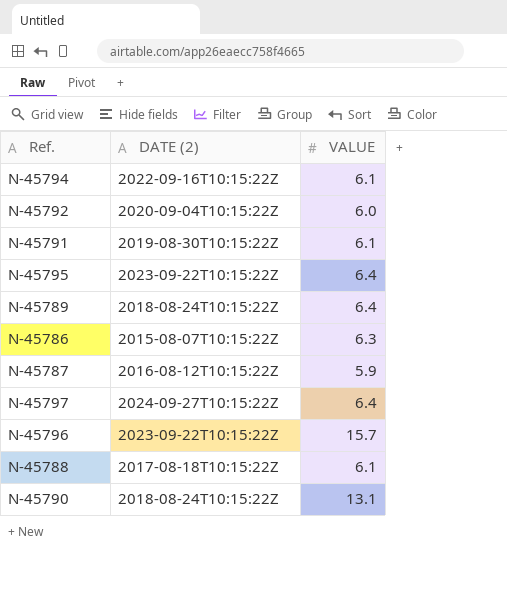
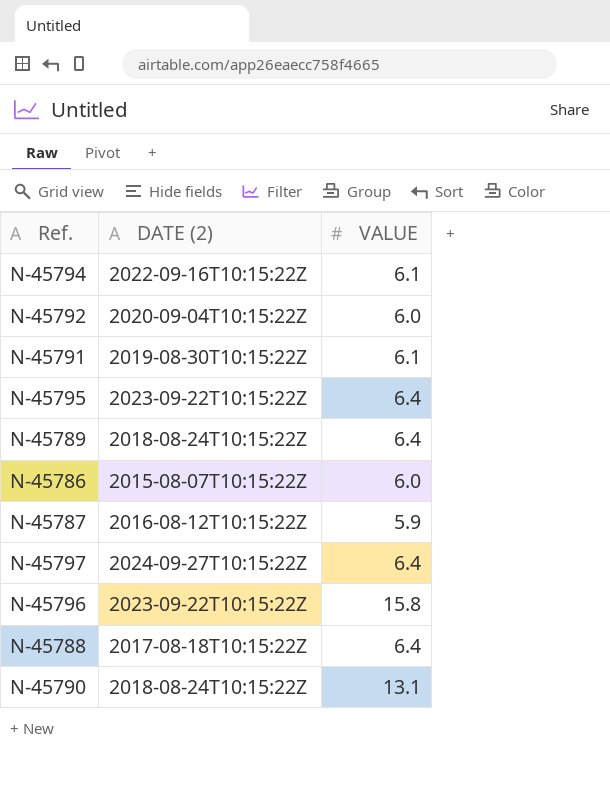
N-45786 | VALUE: 6.3 -> 6.0
N-45796 | VALUE: 15.7 -> 15.8
N-45788 | VALUE: 6.1 -> 6.4

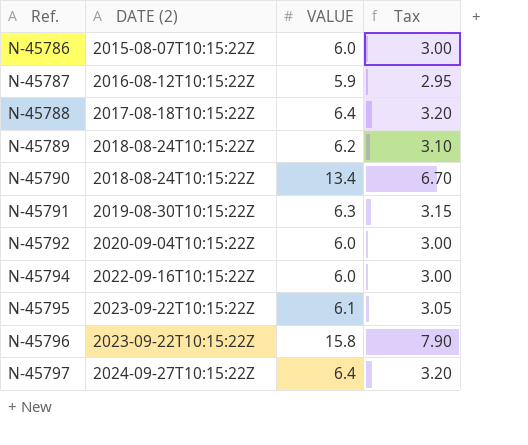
row order: none -> Ref. ascending
column Tax | formula: none -> [VALUE] * 0.5
N-45789 | VALUE: 6.4 -> 6.2
N-45790 | VALUE: 13.1 -> 13.4
N-45791 | VALUE: 6.1 -> 6.3
N-45794 | VALUE: 6.1 -> 6.0
N-45795 | VALUE: 6.4 -> 6.1

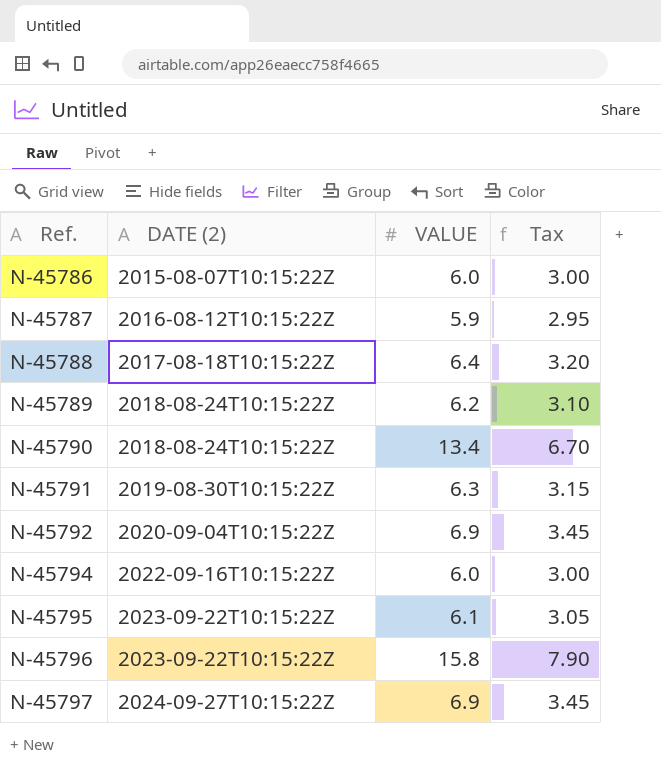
N-45792 | VALUE: 6.0 -> 6.9
N-45792 | Tax: 3.00 -> 3.45
N-45797 | VALUE: 6.4 -> 6.9
N-45797 | Tax: 3.20 -> 3.45

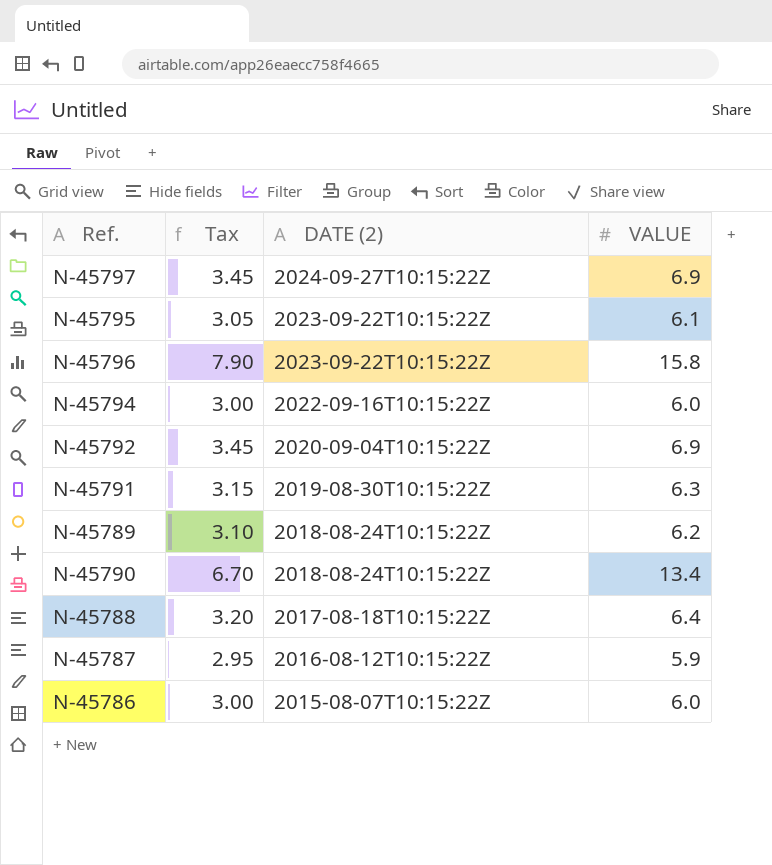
row order: Ref. ascending -> DATE (2) descending
column Tax | position: 4 -> 2

